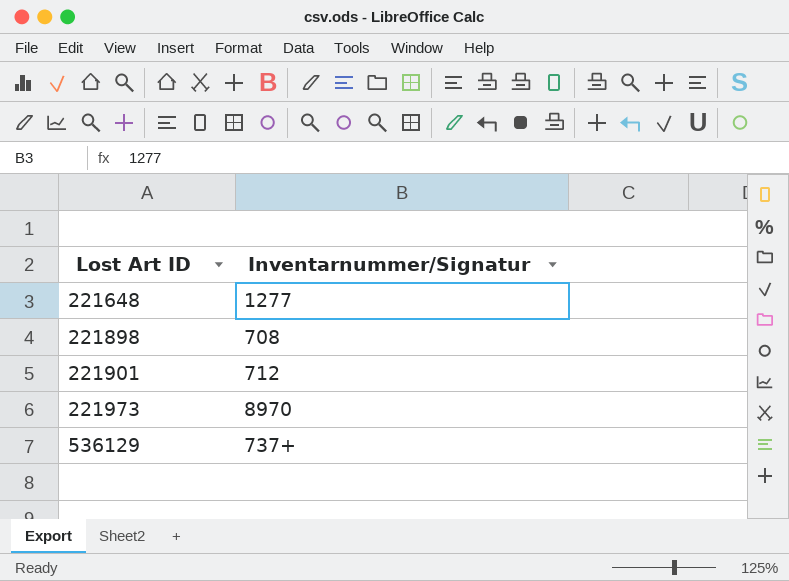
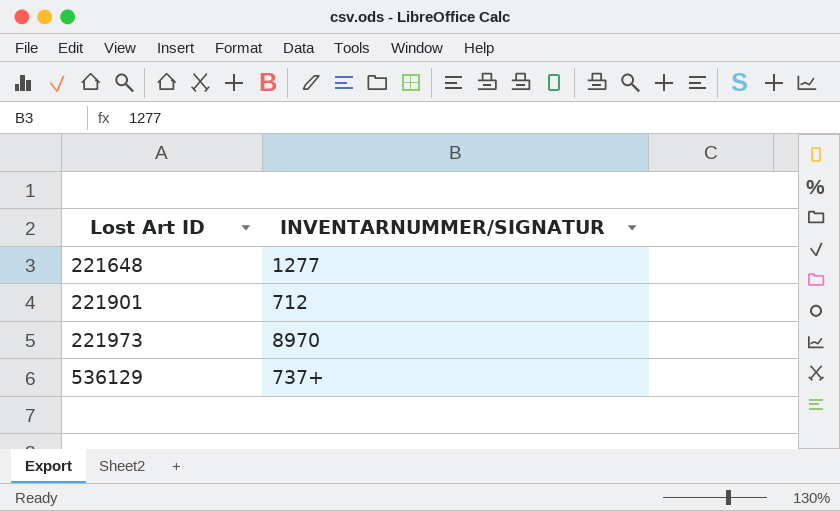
column name: Inventarnummer/Signatur -> INVENTARNUMMER/SIGNATUR
row 221898: 708 -> none

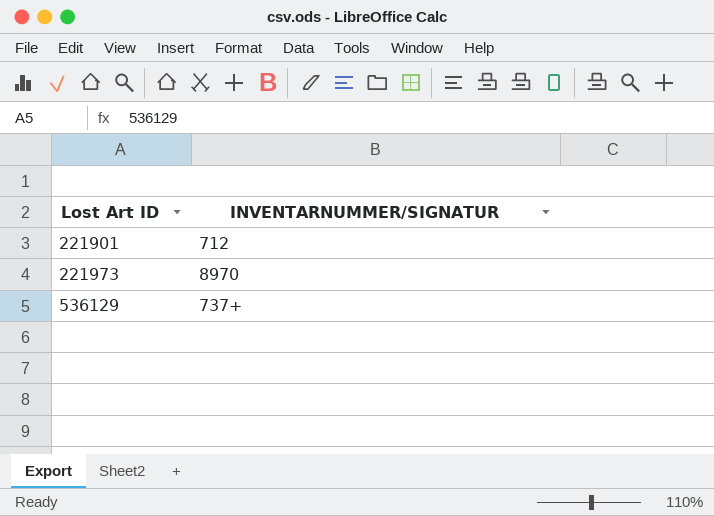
row 221648: 1277 -> none

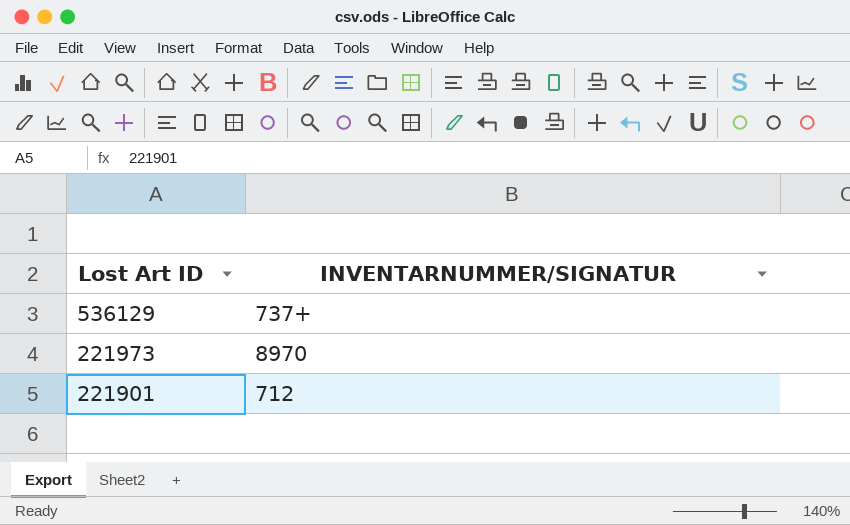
row order: Lost Art ID ascending -> Lost Art ID descending

